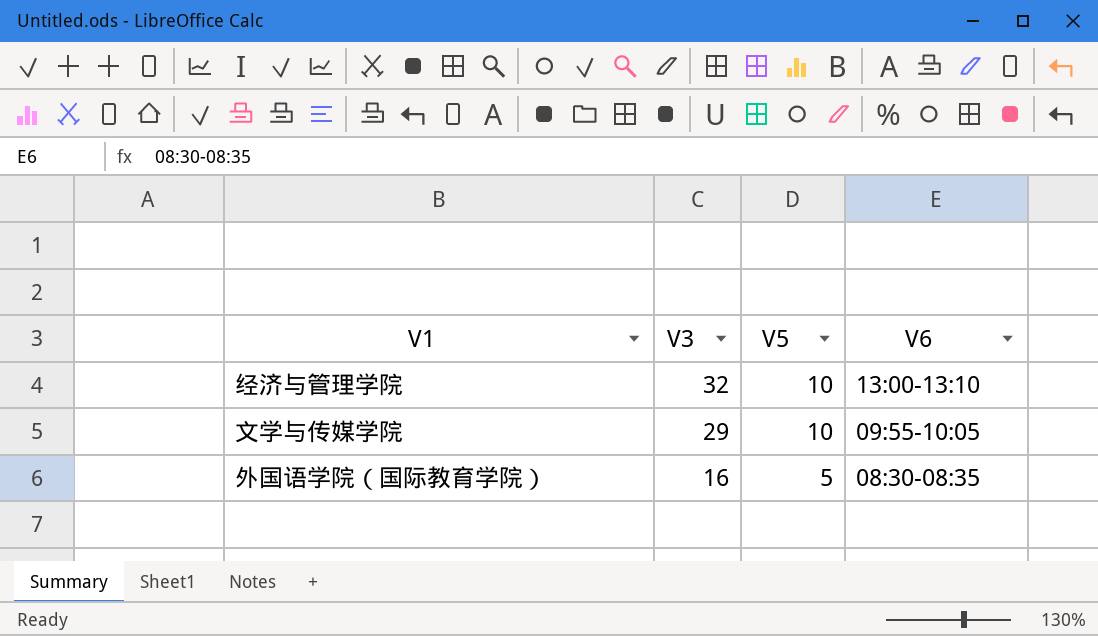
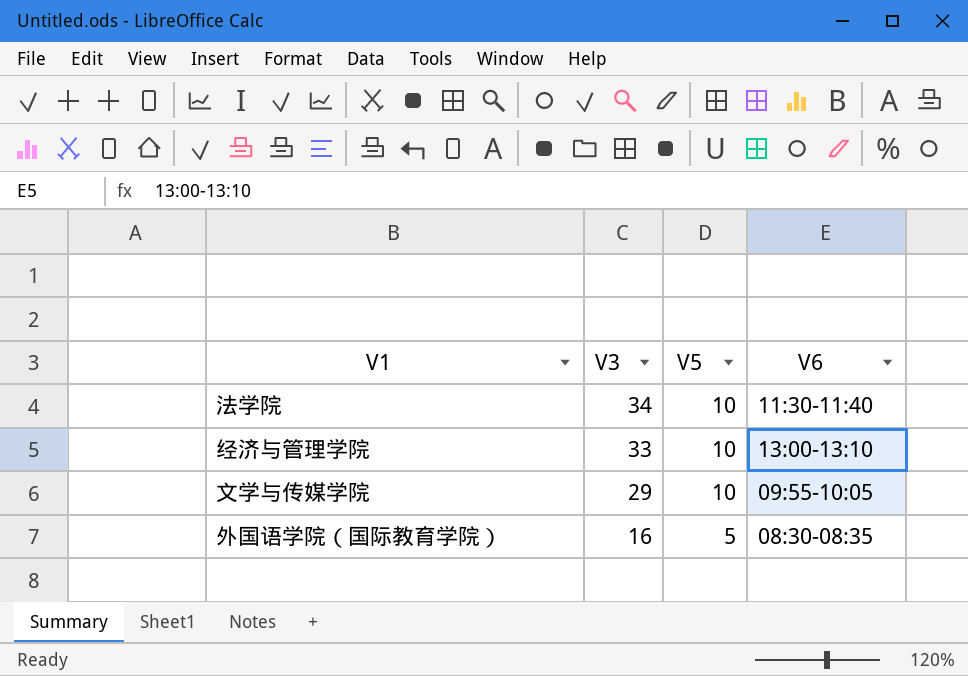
row 法学院: none -> 34 | 10 | 11:30-11:40
经济与管理学院 | V3: 32 -> 33

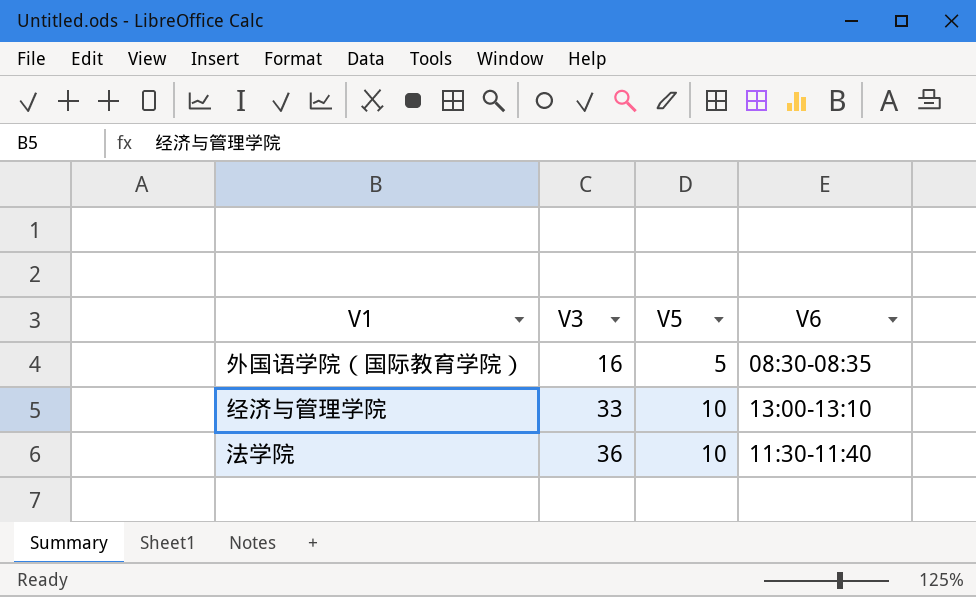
row order: V3 descending -> V3 ascending
row 文学与传媒学院: 29 | 10 | 09:55-10:05 -> none
法学院 | V3: 34 -> 36

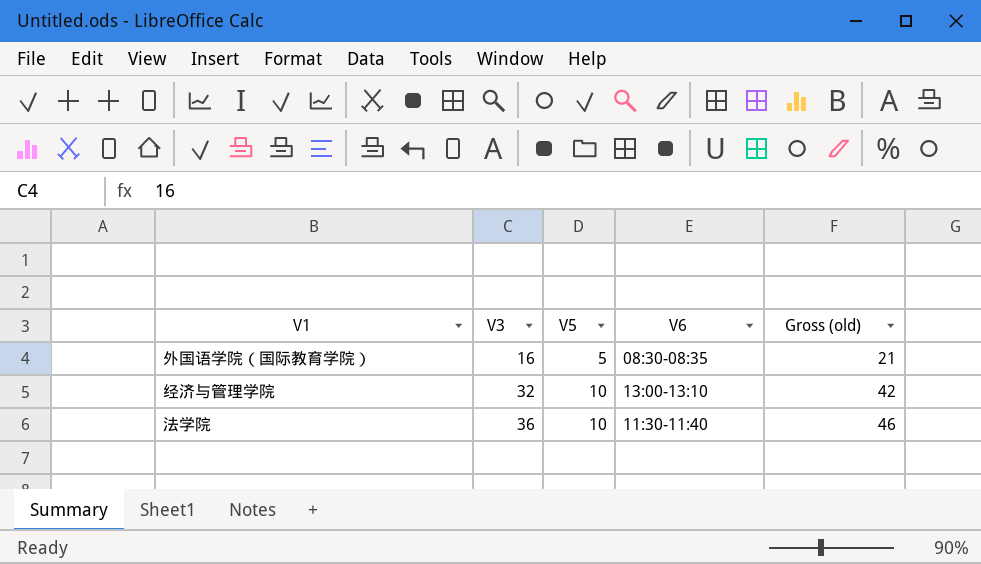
column Gross (old) | formula: none -> [V3] + [V5]
经济与管理学院 | V3: 33 -> 32

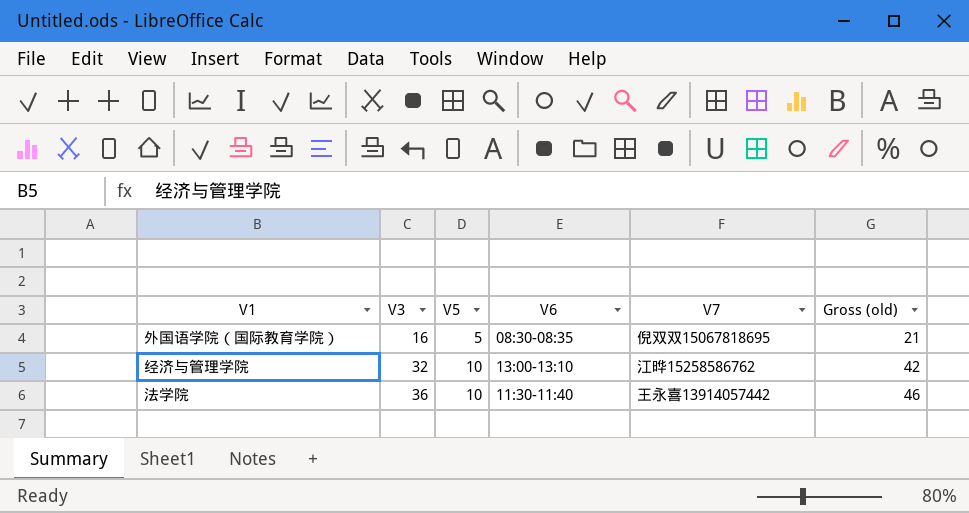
column V7 | position: none -> 5

